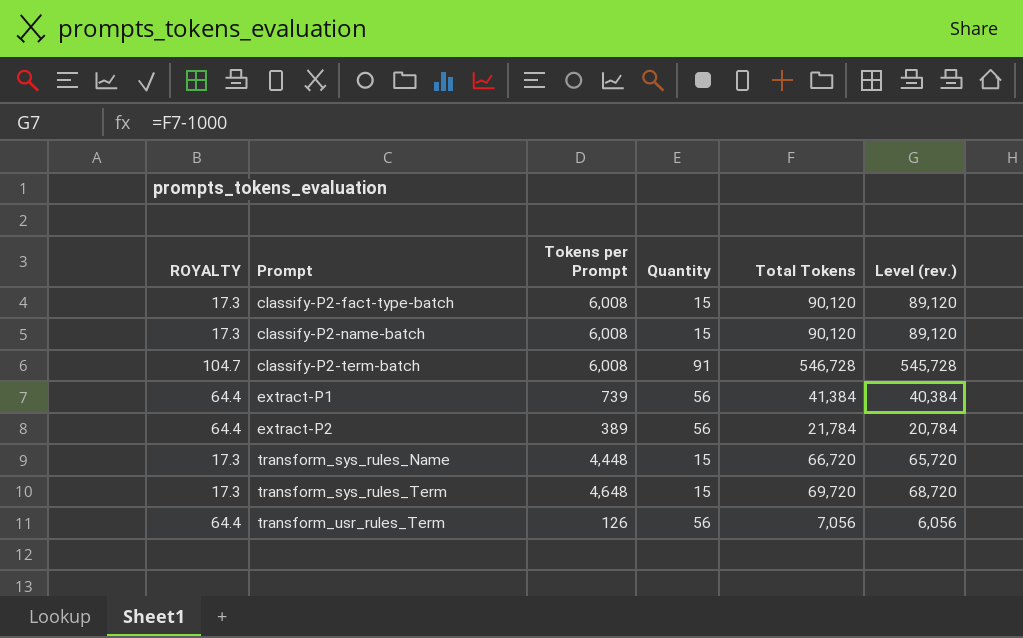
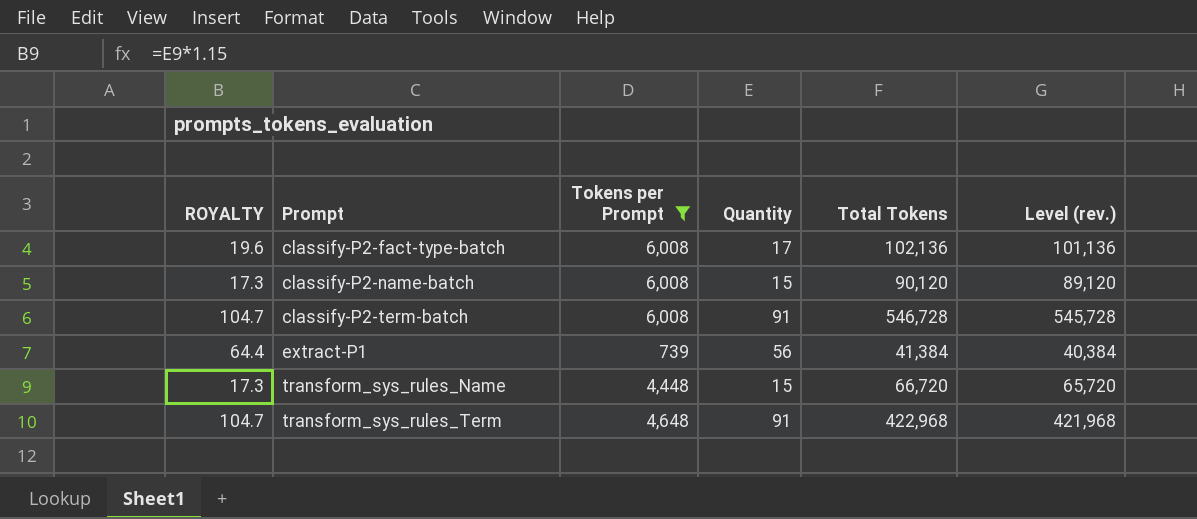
filter: none -> Tokens per Prompt >= 739
classify-P2-fact-type-batch | ROYALTY: 17.3 -> 19.6
classify-P2-fact-type-batch | Quantity: 15 -> 17
classify-P2-fact-type-batch | Total Tokens: 90,120 -> 102,136
classify-P2-fact-type-batch | Level (rev.): 89,120 -> 101,136
transform_sys_rules_Term | ROYALTY: 17.3 -> 104.7
transform_sys_rules_Term | Quantity: 15 -> 91
transform_sys_rules_Term | Total Tokens: 69,720 -> 422,968
transform_sys_rules_Term | Level (rev.): 68,720 -> 421,968

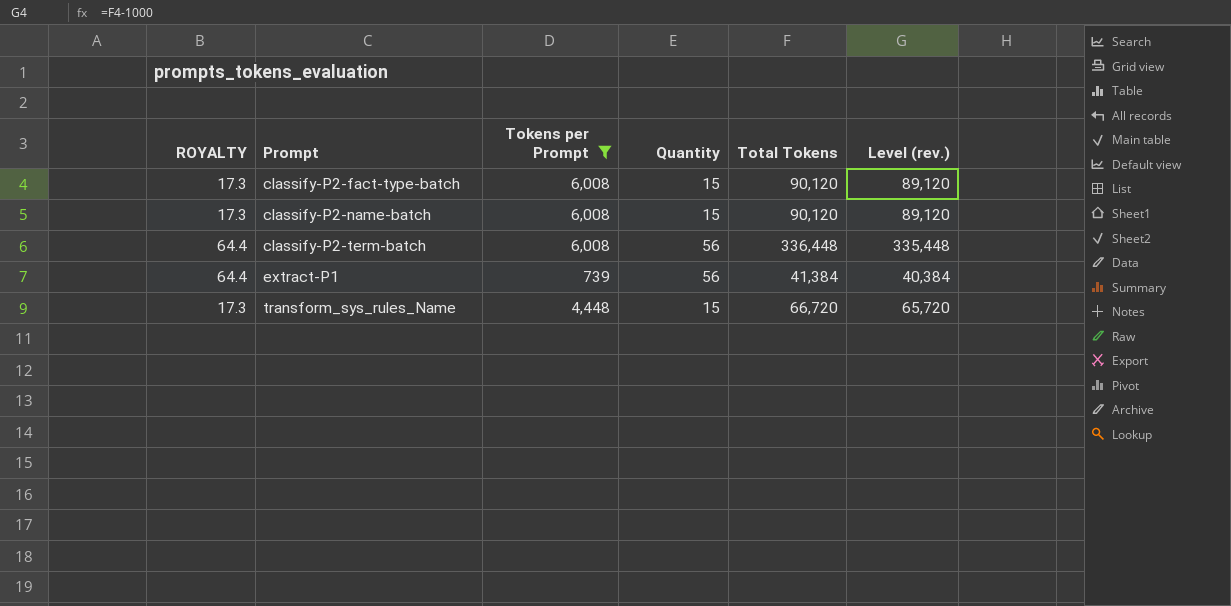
row transform_sys_rules_Term: 104.7 | 4,648 | 91 | 422,968 | 421,968 -> none
classify-P2-fact-type-batch | ROYALTY: 19.6 -> 17.3
classify-P2-fact-type-batch | Quantity: 17 -> 15
classify-P2-fact-type-batch | Total Tokens: 102,136 -> 90,120
classify-P2-fact-type-batch | Level (rev.): 101,136 -> 89,120
classify-P2-term-batch | ROYALTY: 104.7 -> 64.4
classify-P2-term-batch | Quantity: 91 -> 56
classify-P2-term-batch | Total Tokens: 546,728 -> 336,448
classify-P2-term-batch | Level (rev.): 545,728 -> 335,448

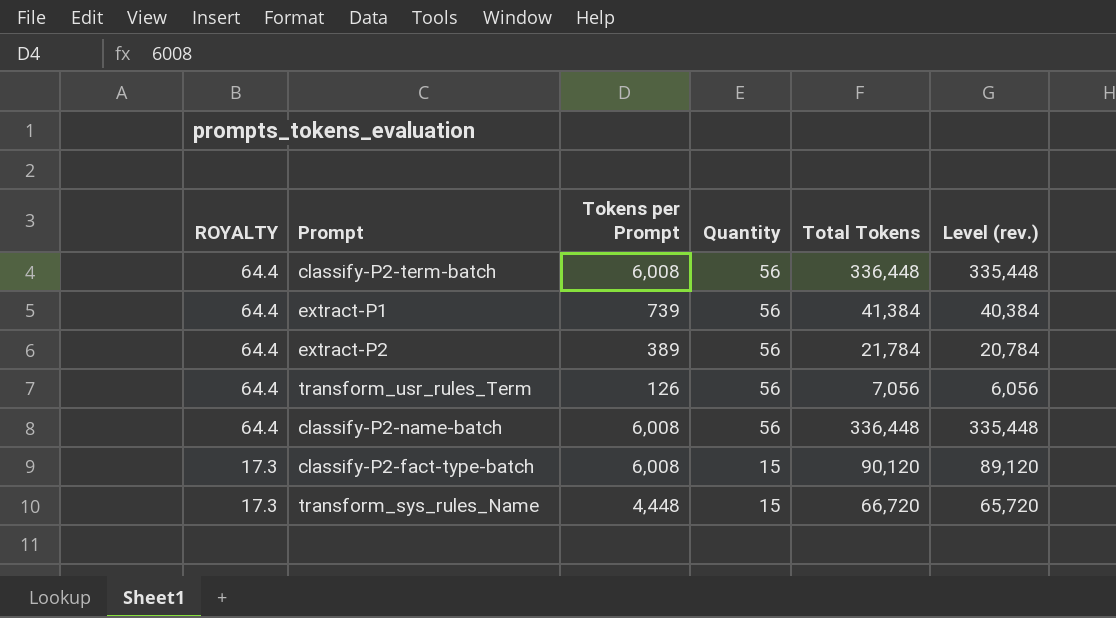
filter: Tokens per Prompt >= 739 -> none
row order: Prompt ascending -> ROYALTY descending
classify-P2-name-batch | ROYALTY: 17.3 -> 64.4
classify-P2-name-batch | Quantity: 15 -> 56
classify-P2-name-batch | Total Tokens: 90,120 -> 336,448
classify-P2-name-batch | Level (rev.): 89,120 -> 335,448

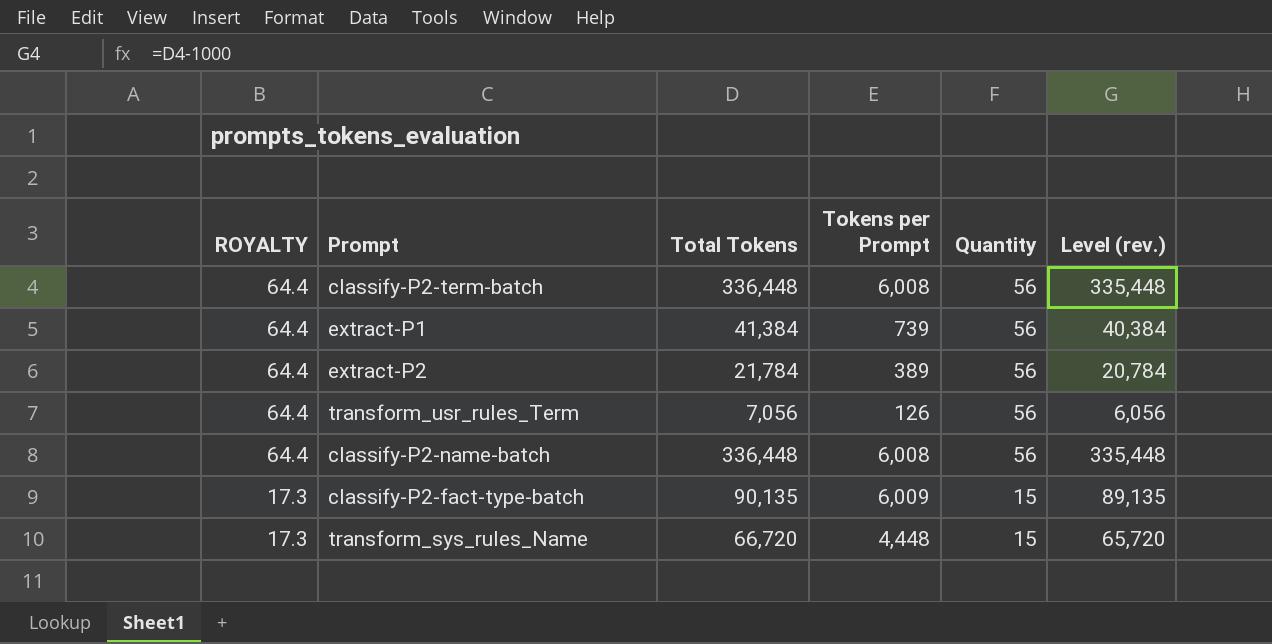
column Total Tokens | position: 5 -> 3
classify-P2-fact-type-batch | Total Tokens: 90,120 -> 90,135
classify-P2-fact-type-batch | Tokens per Prompt: 6,008 -> 6,009
classify-P2-fact-type-batch | Level (rev.): 89,120 -> 89,135

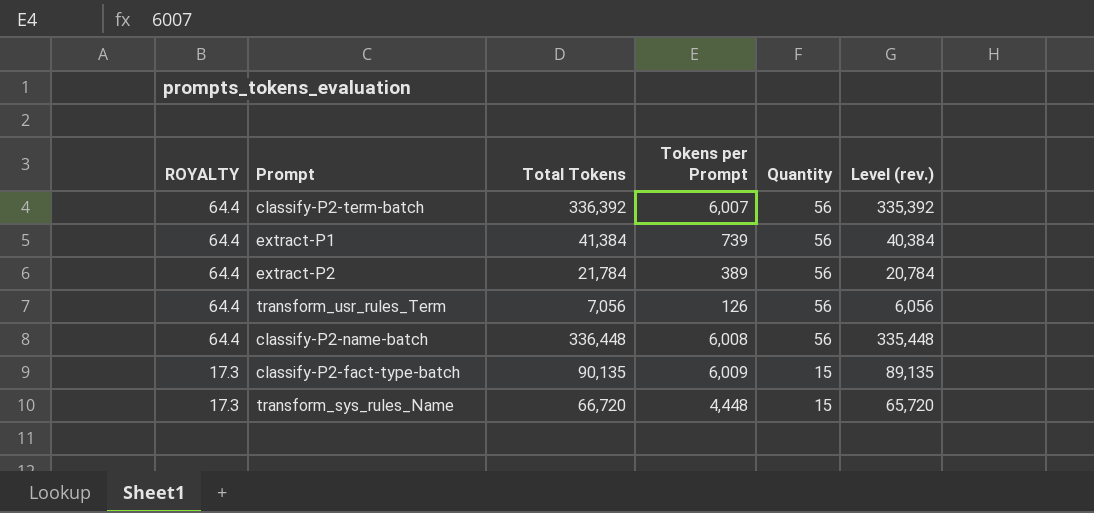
classify-P2-term-batch | Total Tokens: 336,448 -> 336,392
classify-P2-term-batch | Tokens per Prompt: 6,008 -> 6,007
classify-P2-term-batch | Level (rev.): 335,448 -> 335,392

